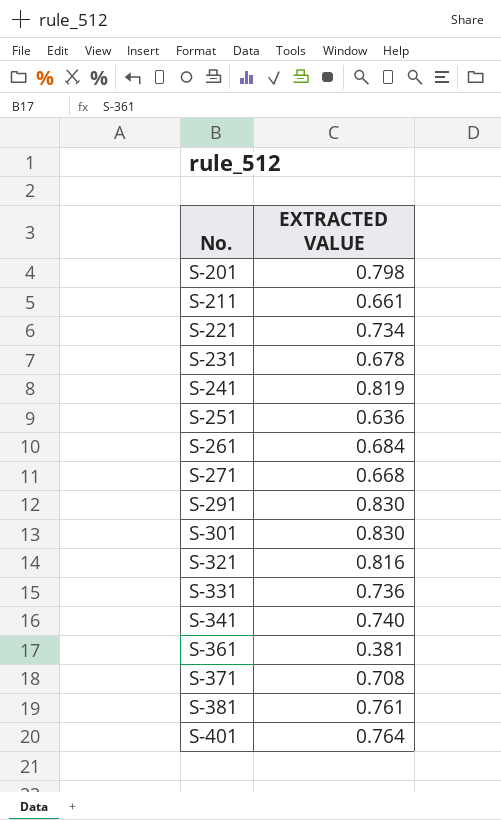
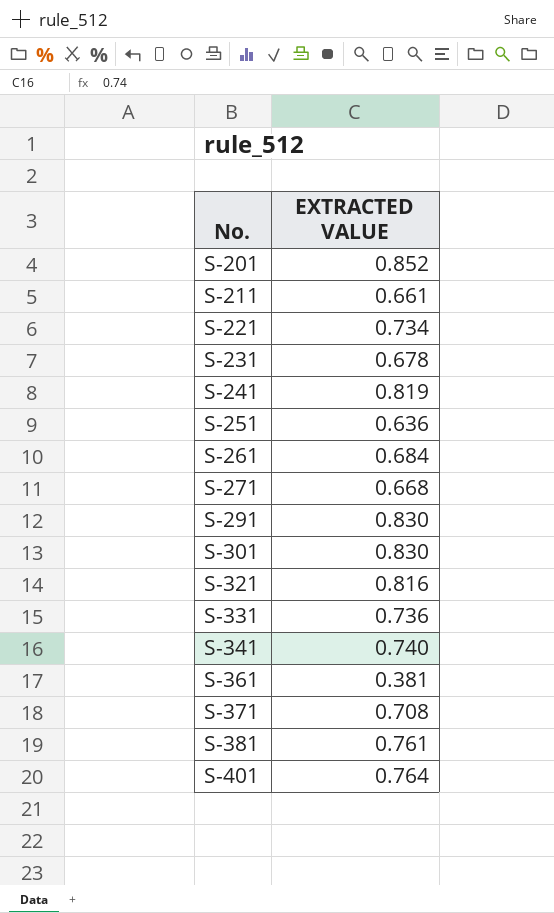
S-201 | EXTRACTED VALUE: 0.798 -> 0.852

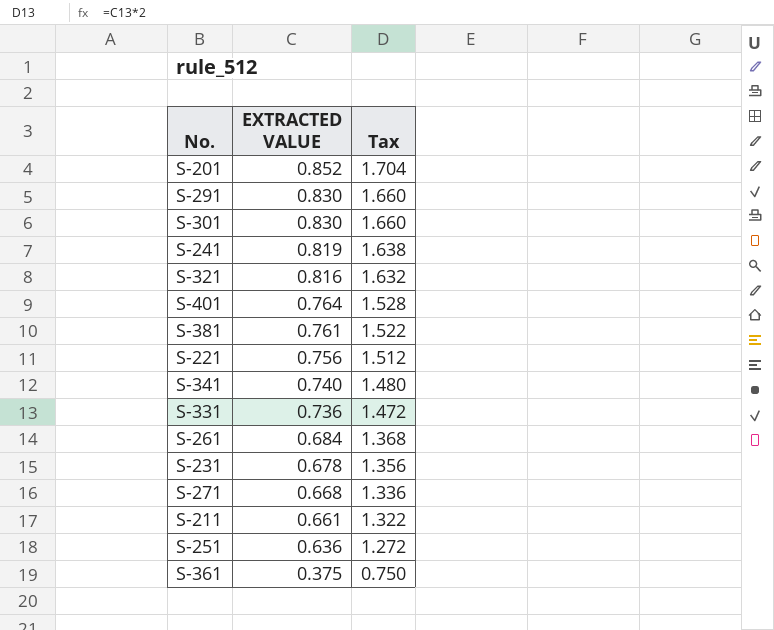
row order: No. ascending -> EXTRACTED VALUE descending
column Tax | formula: none -> [EXTRACTED VALUE] * 2
row S-371: 0.708 -> none
S-221 | EXTRACTED VALUE: 0.734 -> 0.756
S-361 | EXTRACTED VALUE: 0.381 -> 0.375

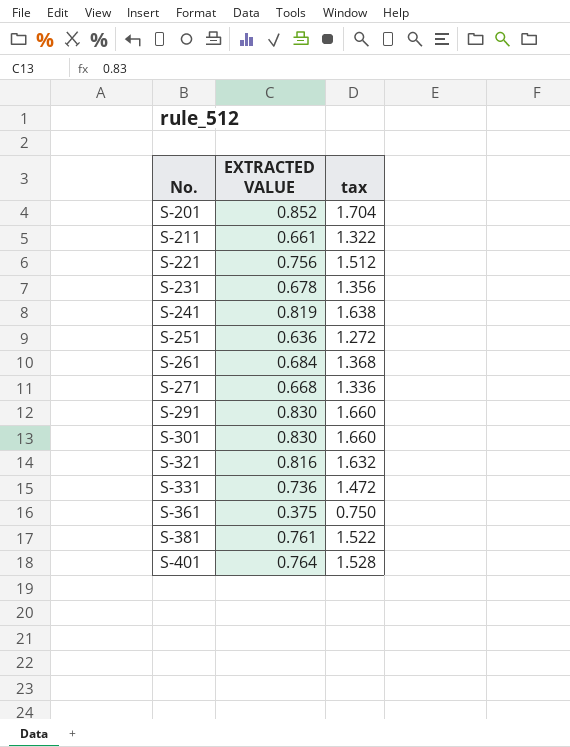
row order: EXTRACTED VALUE descending -> No. ascending
column name: Tax -> tax
row S-341: 0.740 | 1.480 -> none

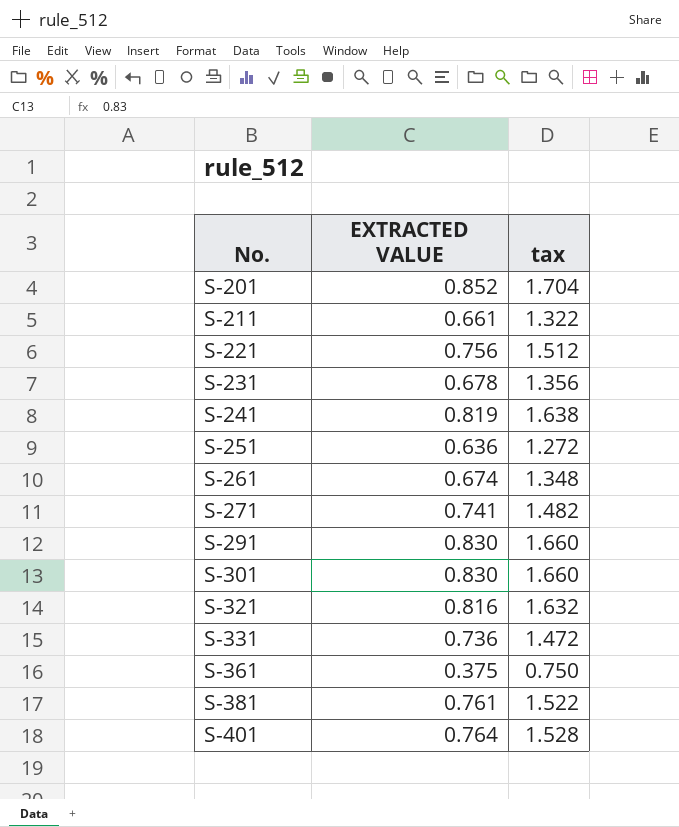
S-261 | EXTRACTED VALUE: 0.684 -> 0.674
S-261 | tax: 1.368 -> 1.348
S-271 | EXTRACTED VALUE: 0.668 -> 0.741
S-271 | tax: 1.336 -> 1.482

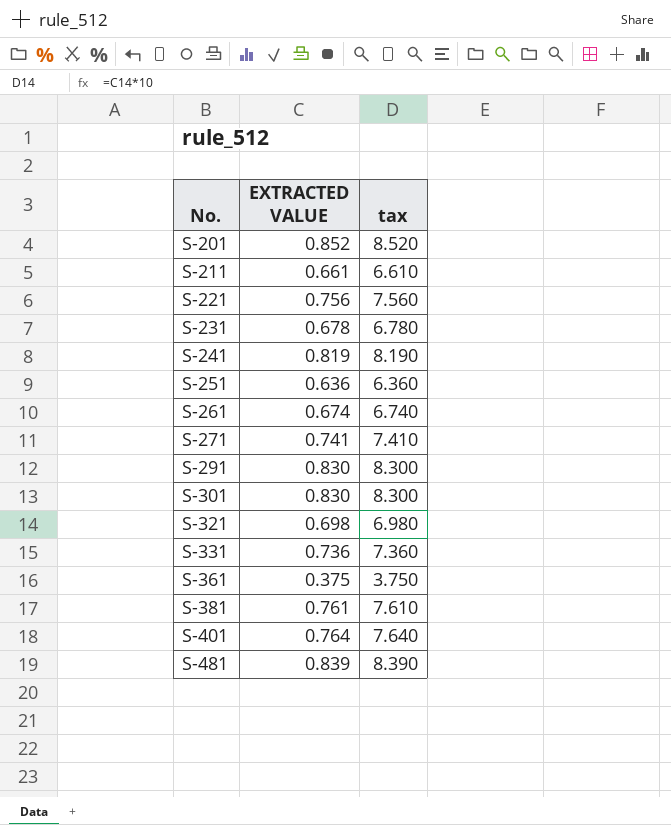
column tax | formula: [EXTRACTED VALUE] * 2 -> [EXTRACTED VALUE] * 10
S-321 | EXTRACTED VALUE: 0.816 -> 0.698
row S-481: none -> 0.839 | 8.390

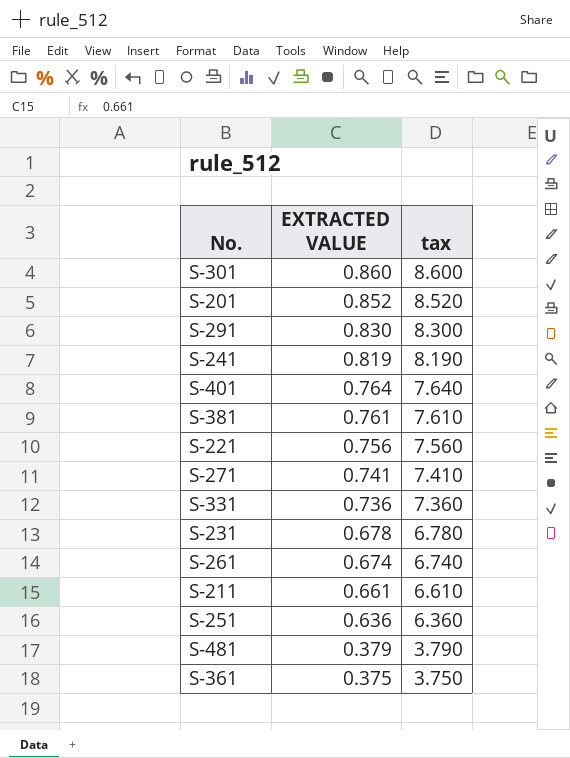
row order: No. ascending -> EXTRACTED VALUE descending
row S-321: 0.698 | 6.980 -> none
S-301 | EXTRACTED VALUE: 0.830 -> 0.860
S-301 | tax: 8.300 -> 8.600
S-481 | EXTRACTED VALUE: 0.839 -> 0.379
S-481 | tax: 8.390 -> 3.790

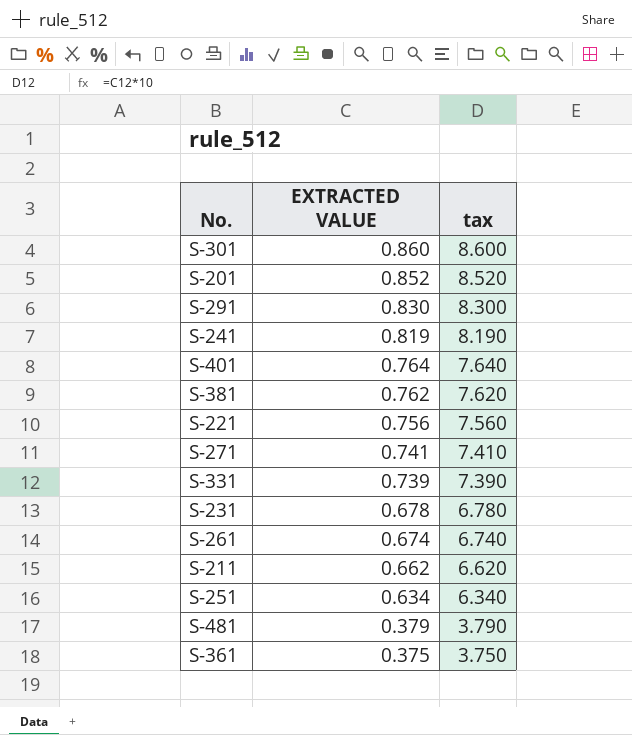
S-381 | EXTRACTED VALUE: 0.761 -> 0.762
S-381 | tax: 7.610 -> 7.620
S-331 | EXTRACTED VALUE: 0.736 -> 0.739
S-331 | tax: 7.360 -> 7.390
S-211 | EXTRACTED VALUE: 0.661 -> 0.662
S-211 | tax: 6.610 -> 6.620
S-251 | EXTRACTED VALUE: 0.636 -> 0.634
S-251 | tax: 6.360 -> 6.340

